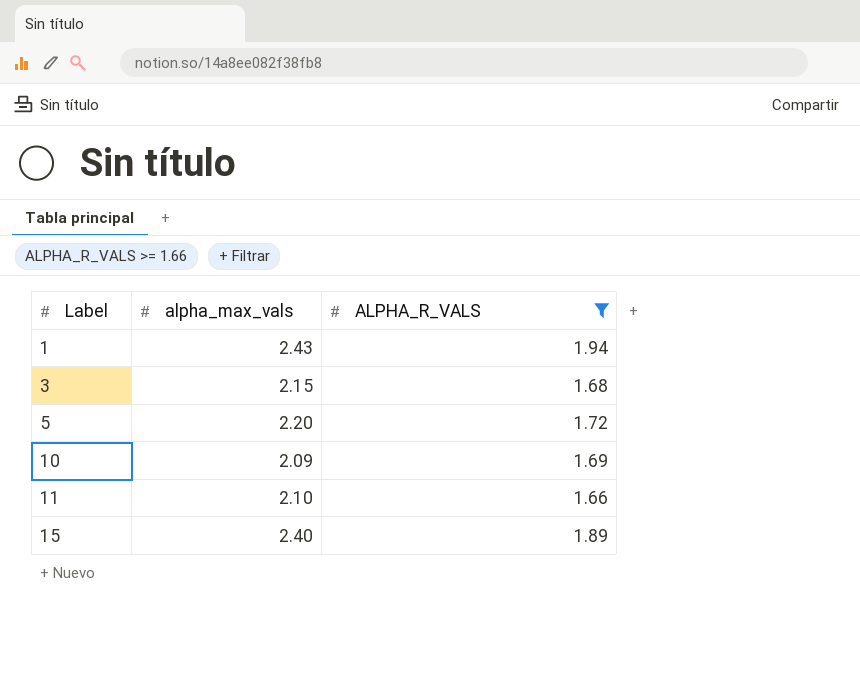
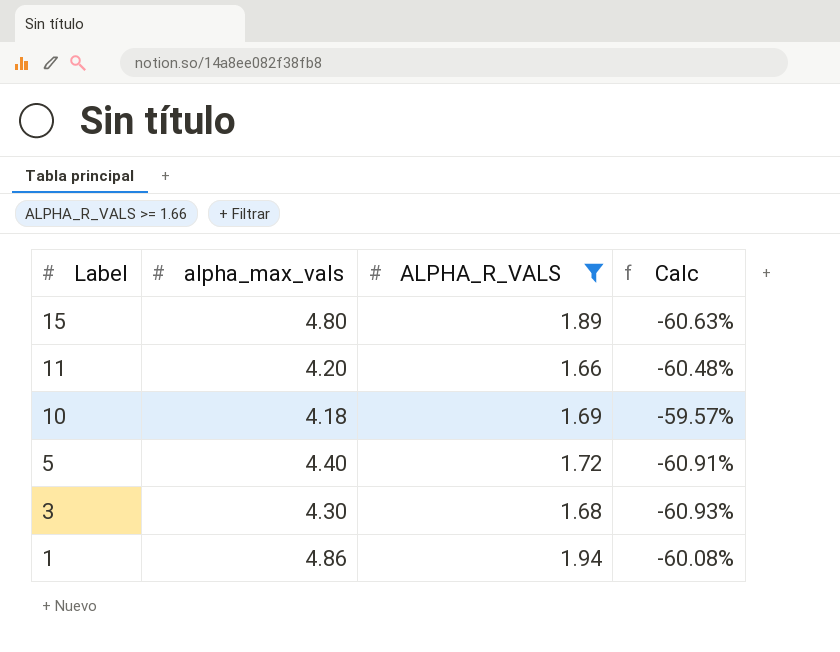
row order: Label ascending -> Label descending
column Calc | formula: none -> ([ALPHA_R_VALS] - [alpha_max_vals]) / [alpha_max_vals]
15 | alpha_max_vals: 2.40 -> 4.80
11 | alpha_max_vals: 2.10 -> 4.20
10 | alpha_max_vals: 2.09 -> 4.18
5 | alpha_max_vals: 2.20 -> 4.40
3 | alpha_max_vals: 2.15 -> 4.30
1 | alpha_max_vals: 2.43 -> 4.86

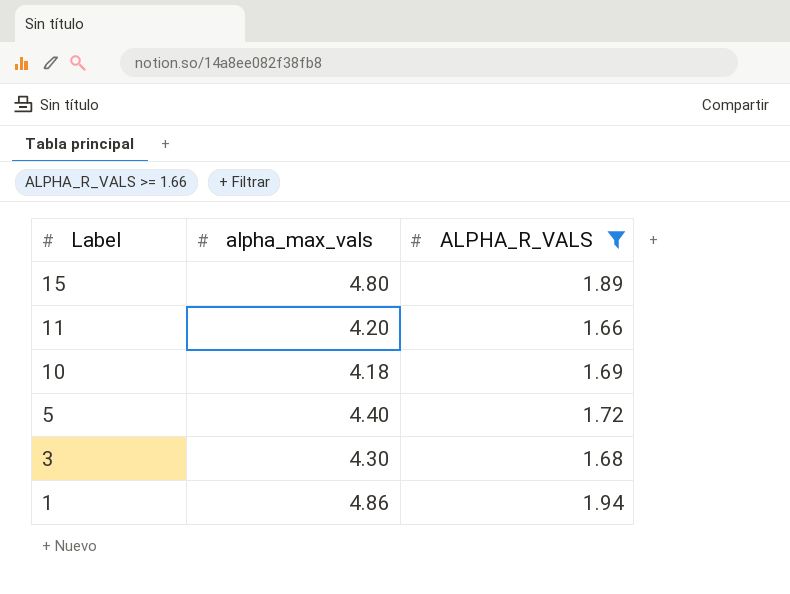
column Calc | formula: ([ALPHA_R_VALS] - [alpha_max_vals]) / [alpha_max_vals] -> none

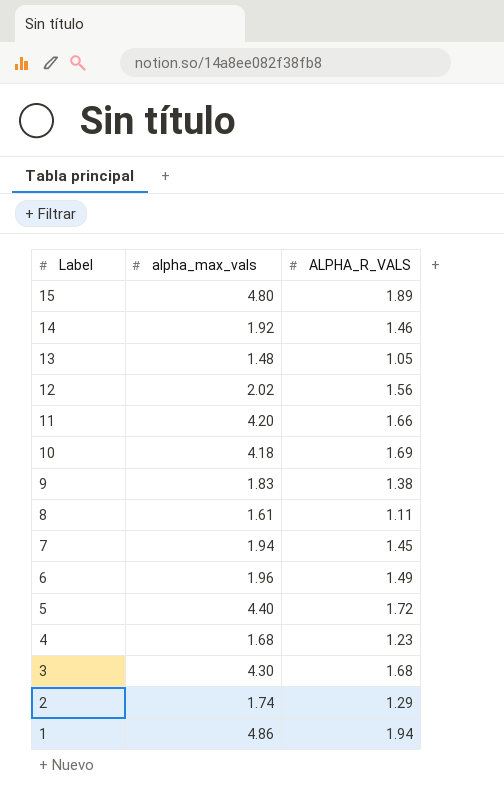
filter: ALPHA_R_VALS >= 1.66 -> none

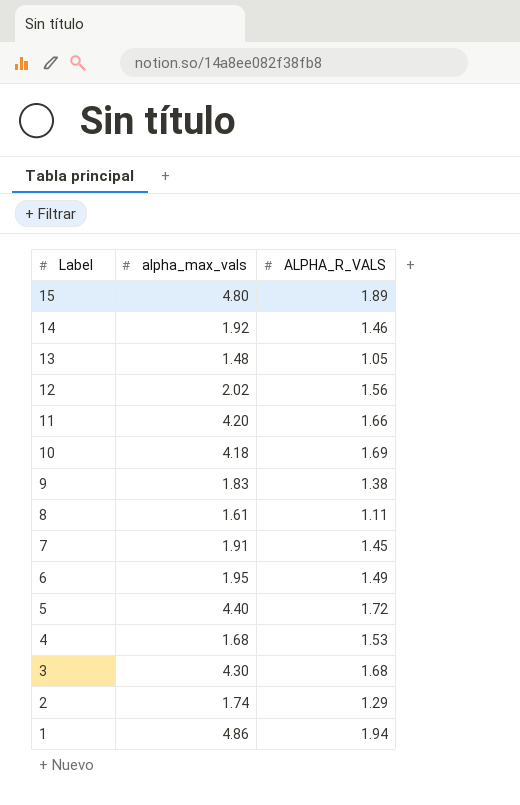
7 | alpha_max_vals: 1.94 -> 1.91
6 | alpha_max_vals: 1.96 -> 1.95
4 | ALPHA_R_VALS: 1.23 -> 1.53

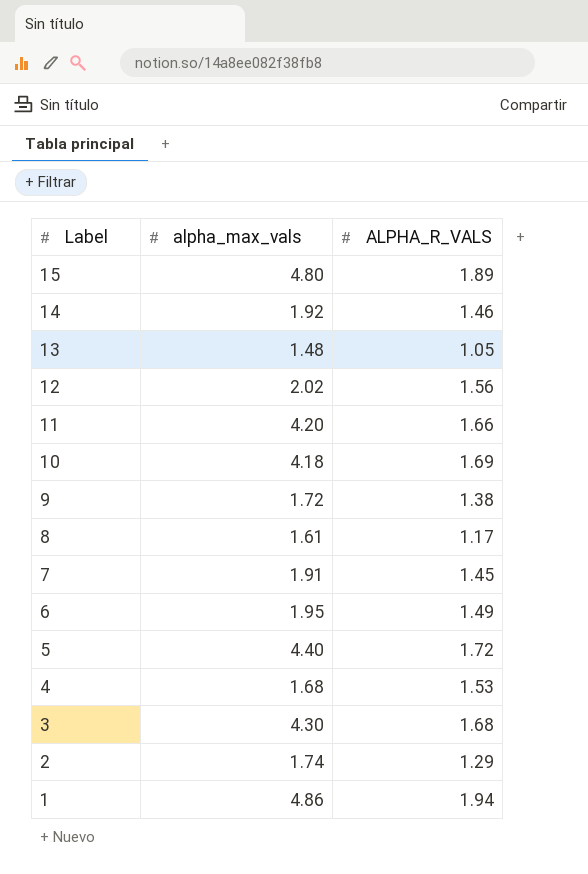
9 | alpha_max_vals: 1.83 -> 1.72
8 | ALPHA_R_VALS: 1.11 -> 1.17

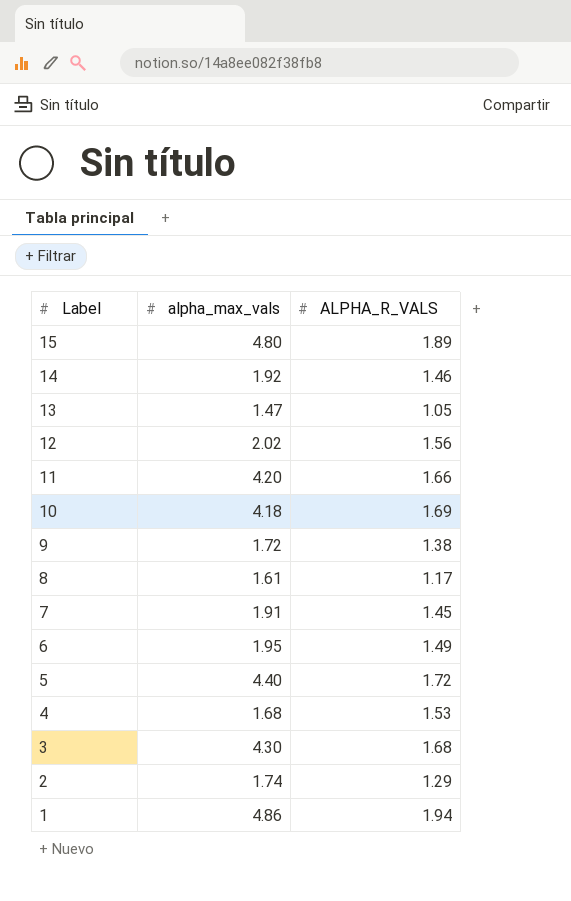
13 | alpha_max_vals: 1.48 -> 1.47

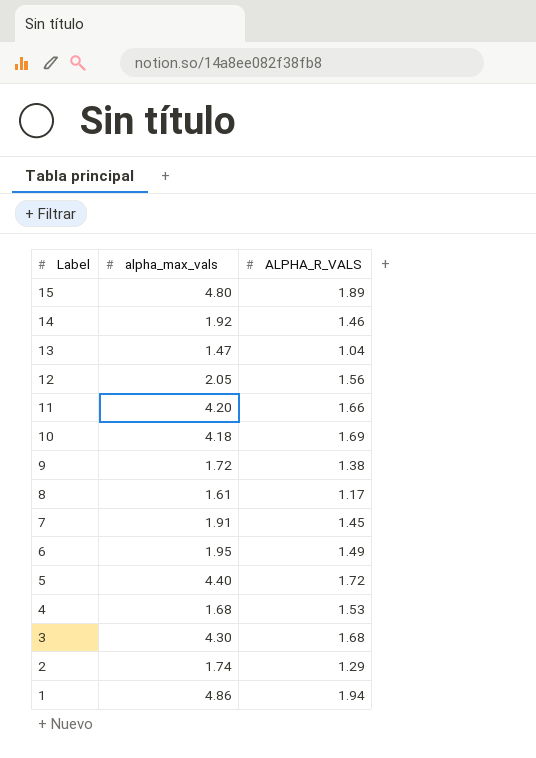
13 | ALPHA_R_VALS: 1.05 -> 1.04
12 | alpha_max_vals: 2.02 -> 2.05

